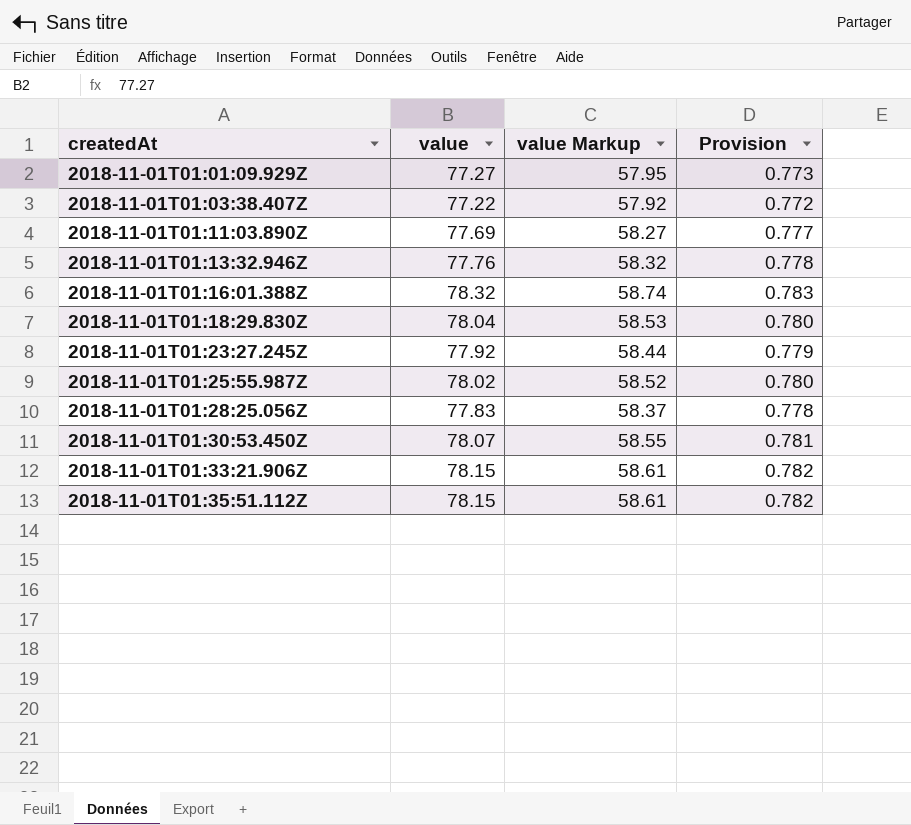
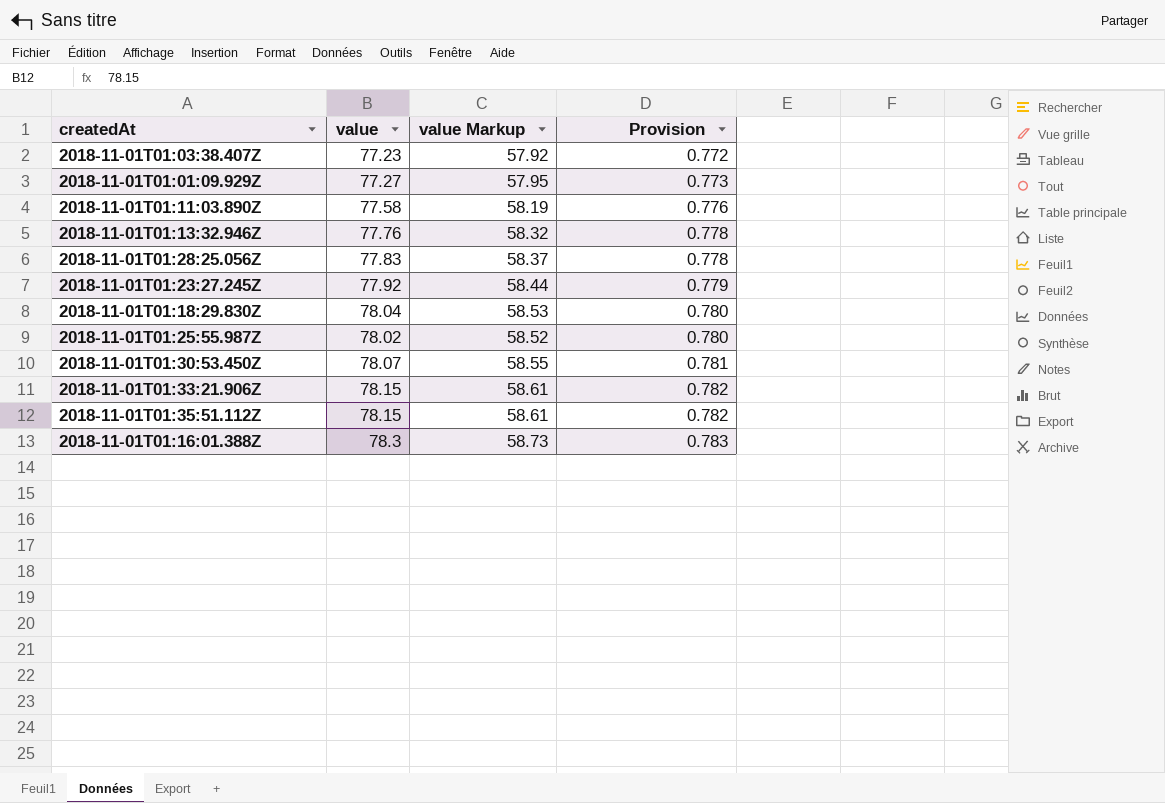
row order: createdAt ascending -> Provision ascending
2018-11-01T01:03:38.407Z | value: 77.22 -> 77.23
2018-11-01T01:11:03.890Z | value: 77.69 -> 77.58
2018-11-01T01:11:03.890Z | value Markup: 58.27 -> 58.19
2018-11-01T01:11:03.890Z | Provision: 0.777 -> 0.776
2018-11-01T01:16:01.388Z | value: 78.32 -> 78.3
2018-11-01T01:16:01.388Z | value Markup: 58.74 -> 58.73

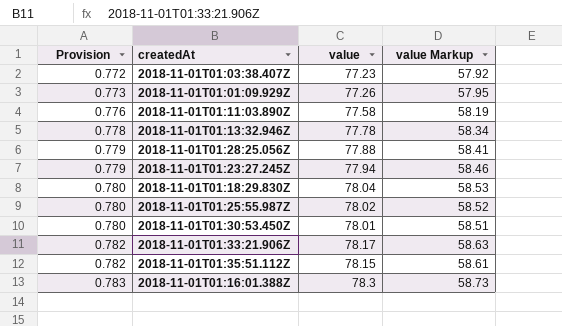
column Provision | position: 4 -> 1
2018-11-01T01:01:09.929Z | value: 77.27 -> 77.26
2018-11-01T01:13:32.946Z | value: 77.76 -> 77.78
2018-11-01T01:13:32.946Z | value Markup: 58.32 -> 58.34
2018-11-01T01:28:25.056Z | Provision: 0.778 -> 0.779
2018-11-01T01:28:25.056Z | value: 77.83 -> 77.88
2018-11-01T01:28:25.056Z | value Markup: 58.37 -> 58.41
2018-11-01T01:23:27.245Z | value: 77.92 -> 77.94
2018-11-01T01:23:27.245Z | value Markup: 58.44 -> 58.46
2018-11-01T01:30:53.450Z | Provision: 0.781 -> 0.780
2018-11-01T01:30:53.450Z | value: 78.07 -> 78.01
2018-11-01T01:30:53.450Z | value Markup: 58.55 -> 58.51
2018-11-01T01:33:21.906Z | value: 78.15 -> 78.17
2018-11-01T01:33:21.906Z | value Markup: 58.61 -> 58.63

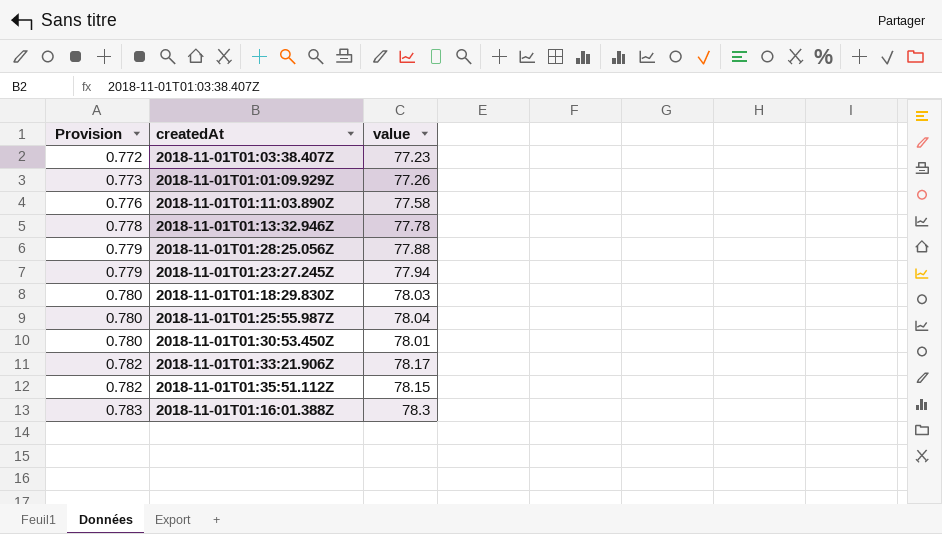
column value Markup | formula: [value] * 0.75 -> none
2018-11-01T01:18:29.830Z | value: 78.04 -> 78.03
2018-11-01T01:25:55.987Z | value: 78.02 -> 78.04

